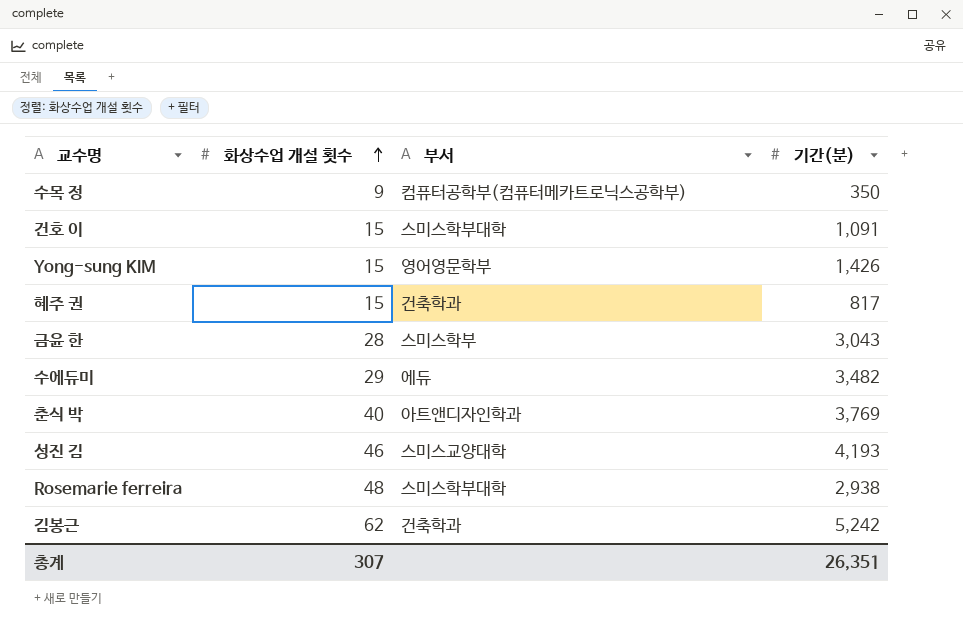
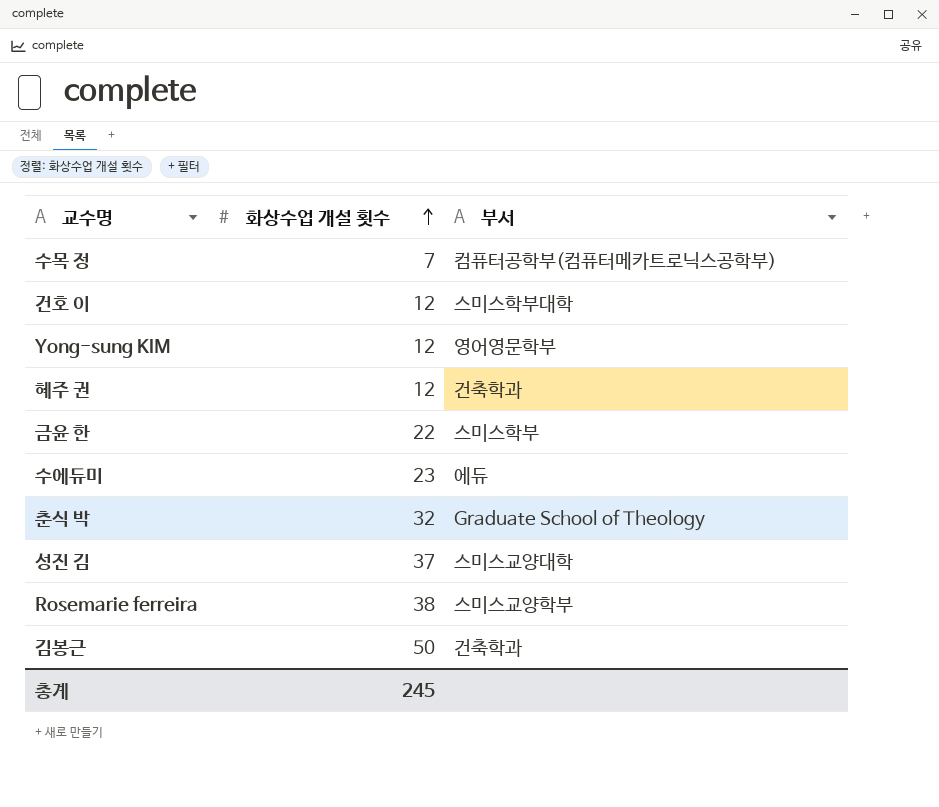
column 기간(분) | position: 4 -> none
수목 정 | 화상수업 개설 횟수: 9 -> 7
건호 이 | 화상수업 개설 횟수: 15 -> 12
Yong-sung KIM | 화상수업 개설 횟수: 15 -> 12
혜주 권 | 화상수업 개설 횟수: 15 -> 12
금윤 한 | 화상수업 개설 횟수: 28 -> 22
수에듀미 | 화상수업 개설 횟수: 29 -> 23
춘식 박 | 화상수업 개설 횟수: 40 -> 32
춘식 박 | 부서: 아트앤디자인학과 -> Graduate School of Theology
성진 김 | 화상수업 개설 횟수: 46 -> 37
Rosemarie ferreira | 화상수업 개설 횟수: 48 -> 38
Rosemarie ferreira | 부서: 스미스학부대학 -> 스미스교양학부
김봉근 | 화상수업 개설 횟수: 62 -> 50
총계 | 화상수업 개설 횟수: 307 -> 245

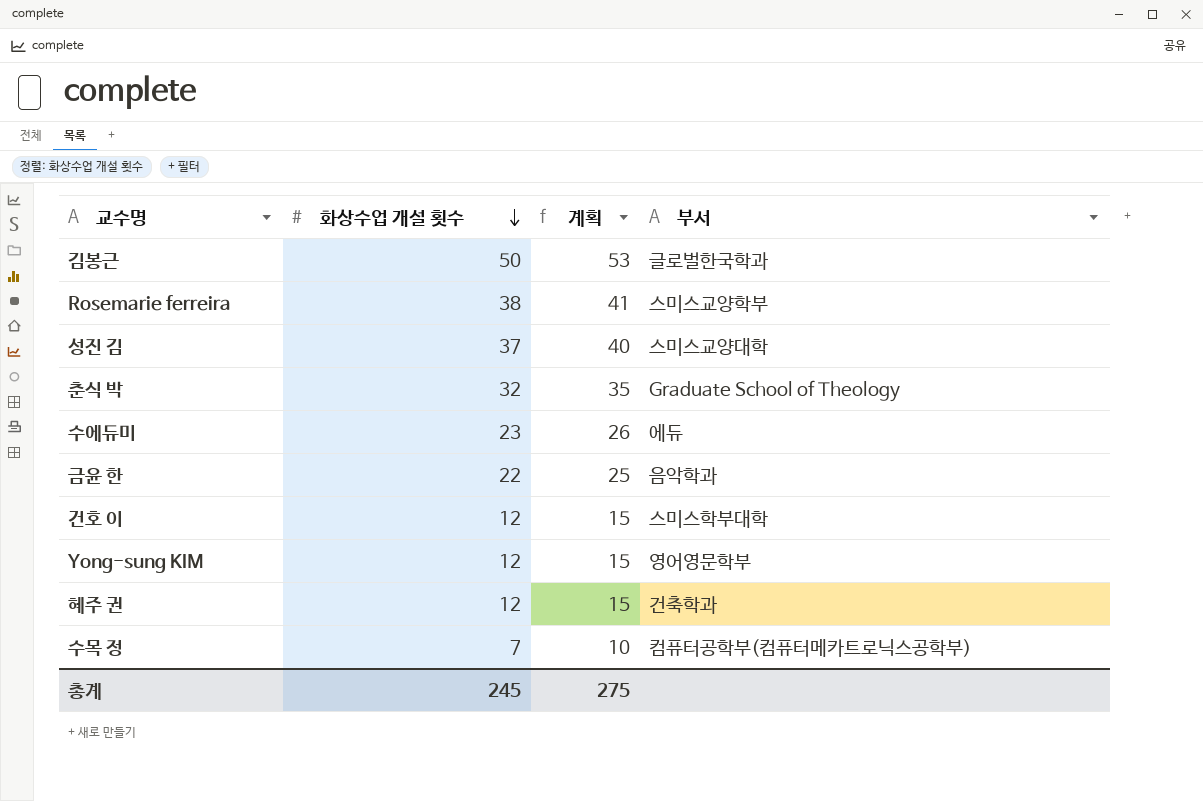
row order: 화상수업 개설 횟수 ascending -> 화상수업 개설 횟수 descending
column 계획 | formula: none -> [화상수업 개설 횟수] + 3
김봉근 | 부서: 건축학과 -> 글로벌한국학과
금윤 한 | 부서: 스미스학부 -> 음악학과

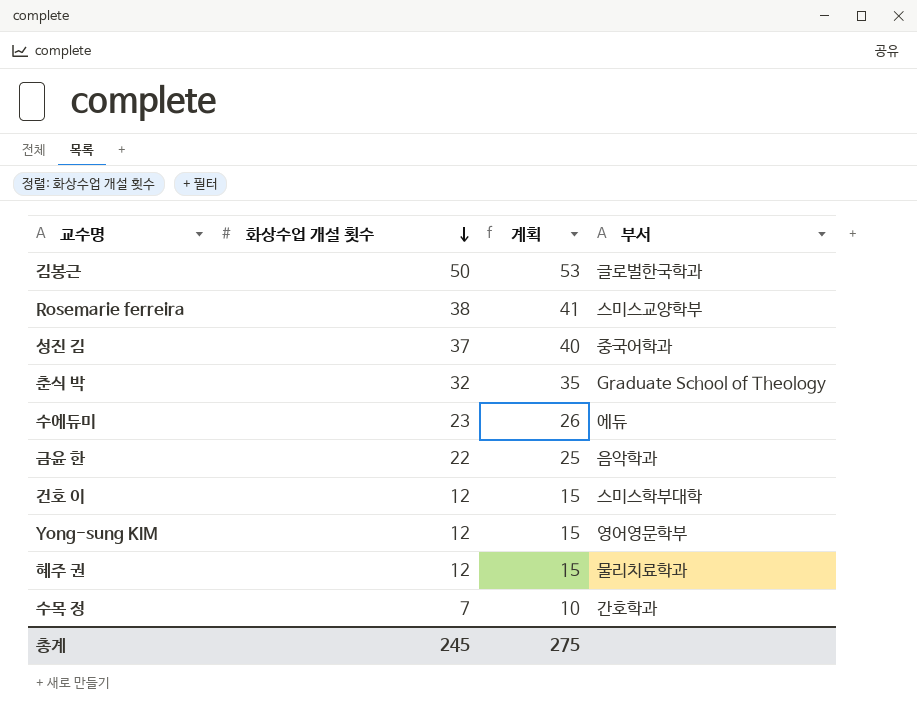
성진 김 | 부서: 스미스교양대학 -> 중국어학과
혜주 권 | 부서: 건축학과 -> 물리치료학과
수목 정 | 부서: 컴퓨터공학부(컴퓨터메카트로닉스공학부) -> 간호학과

